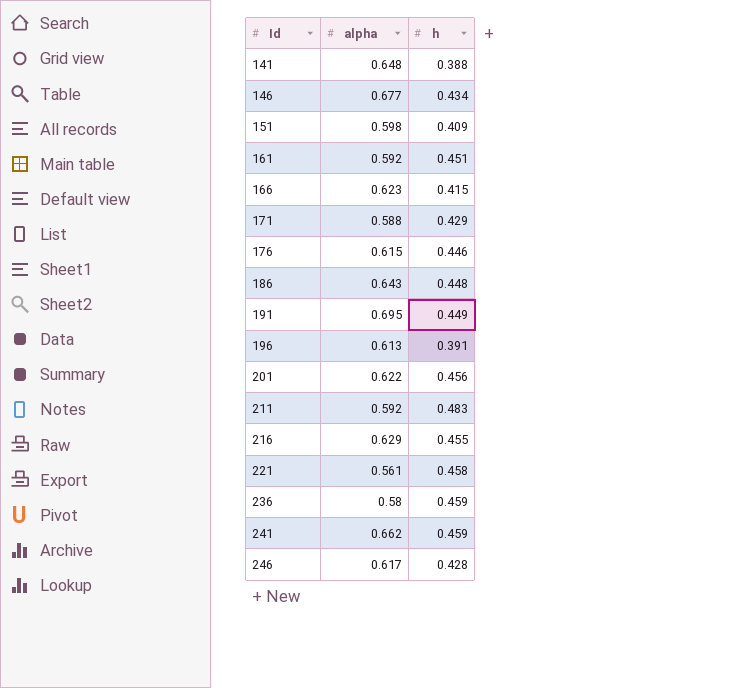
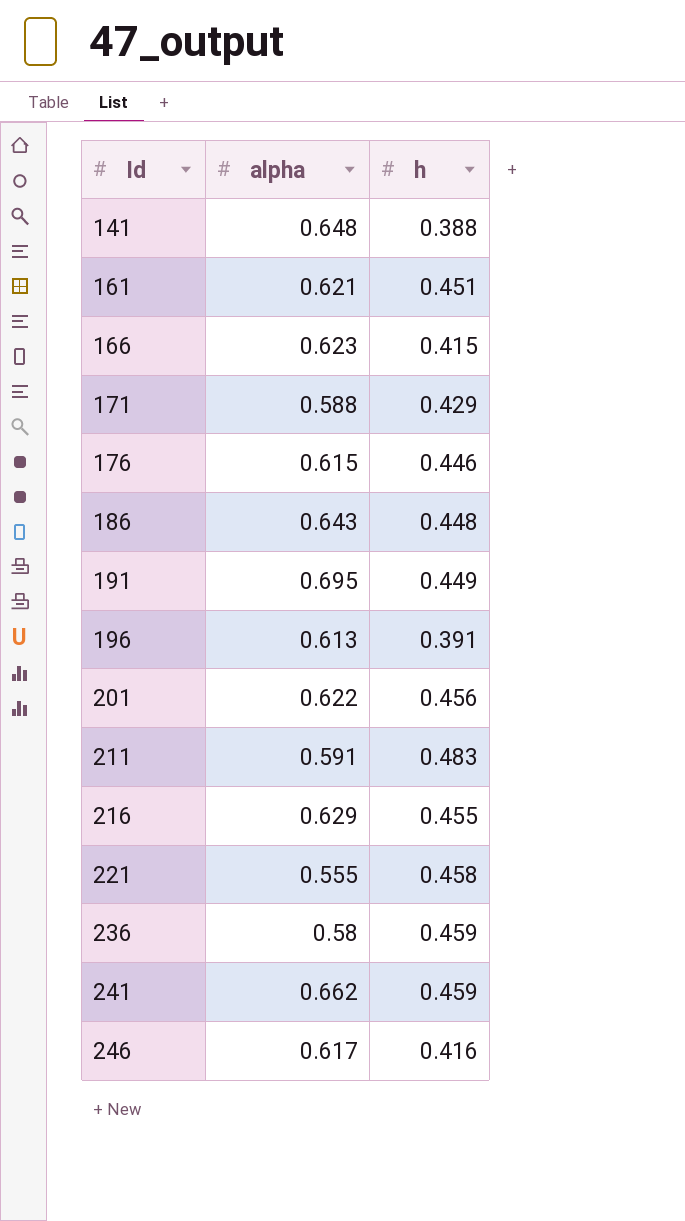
row 146: 0.677 | 0.434 -> none
row 151: 0.598 | 0.409 -> none
161 | alpha: 0.592 -> 0.621
211 | alpha: 0.592 -> 0.591
221 | alpha: 0.561 -> 0.555
246 | h: 0.428 -> 0.416

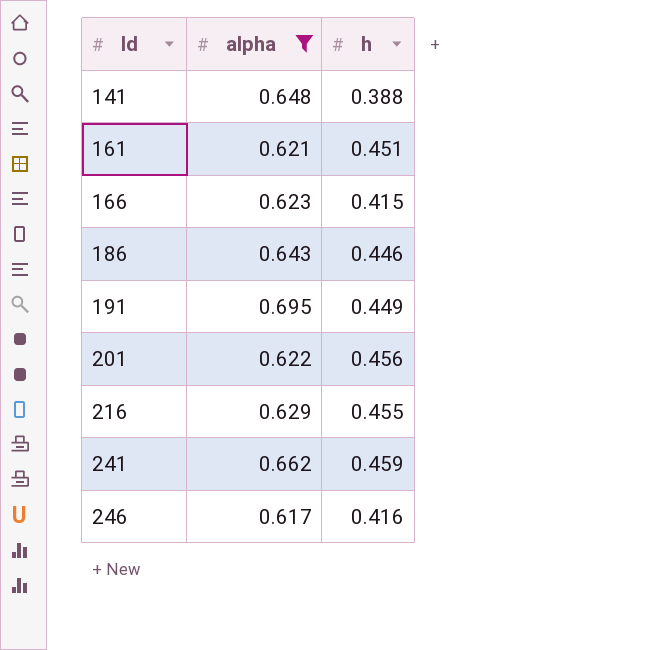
filter: none -> alpha >= 0.617
186 | h: 0.448 -> 0.446

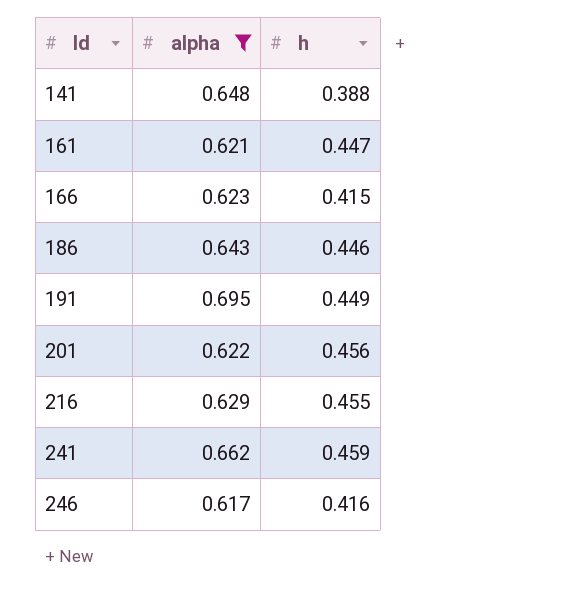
161 | h: 0.451 -> 0.447

